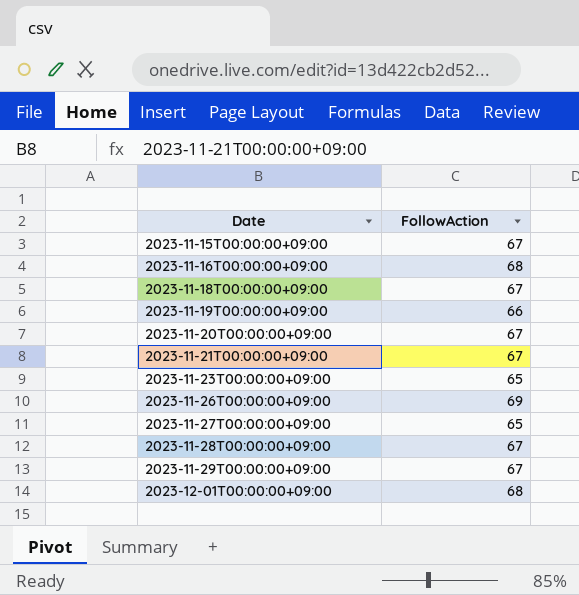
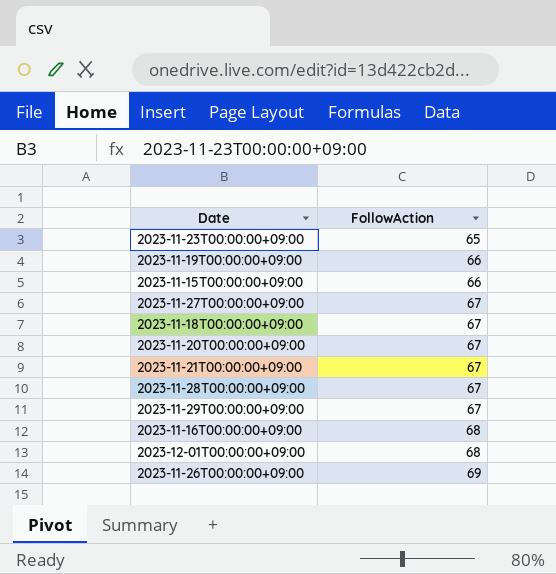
row order: Date ascending -> FollowAction ascending
2023-11-15T00:00:00+09:00 | FollowAction: 67 -> 66
2023-11-27T00:00:00+09:00 | FollowAction: 65 -> 67

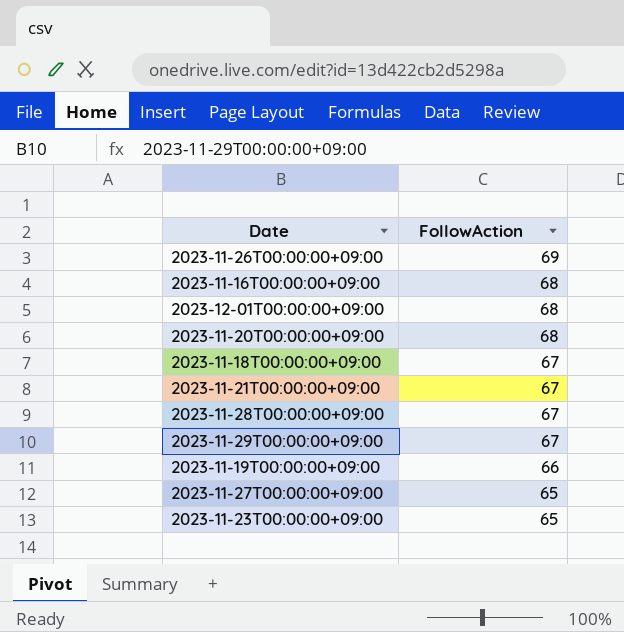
row order: FollowAction ascending -> FollowAction descending
row 2023-11-15T00:00:00+09:00: 66 -> none
2023-11-20T00:00:00+09:00 | FollowAction: 67 -> 68
2023-11-27T00:00:00+09:00 | FollowAction: 67 -> 65

